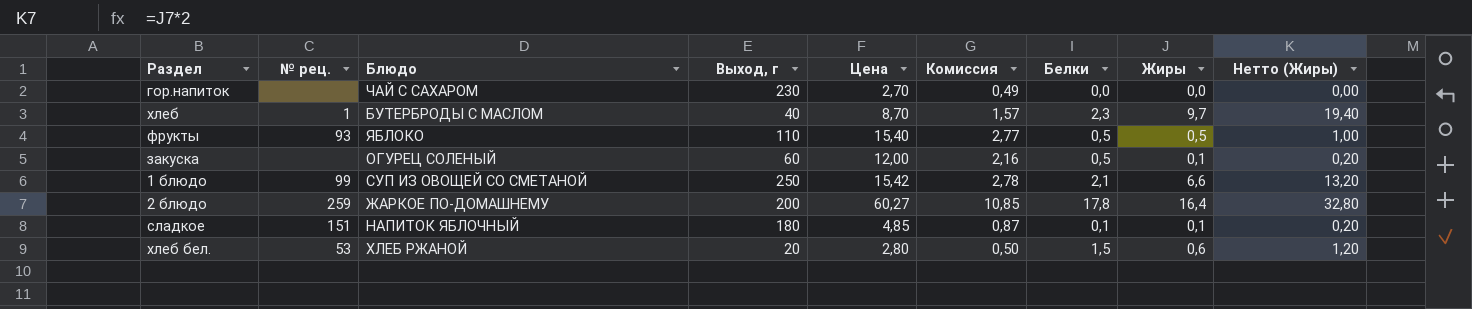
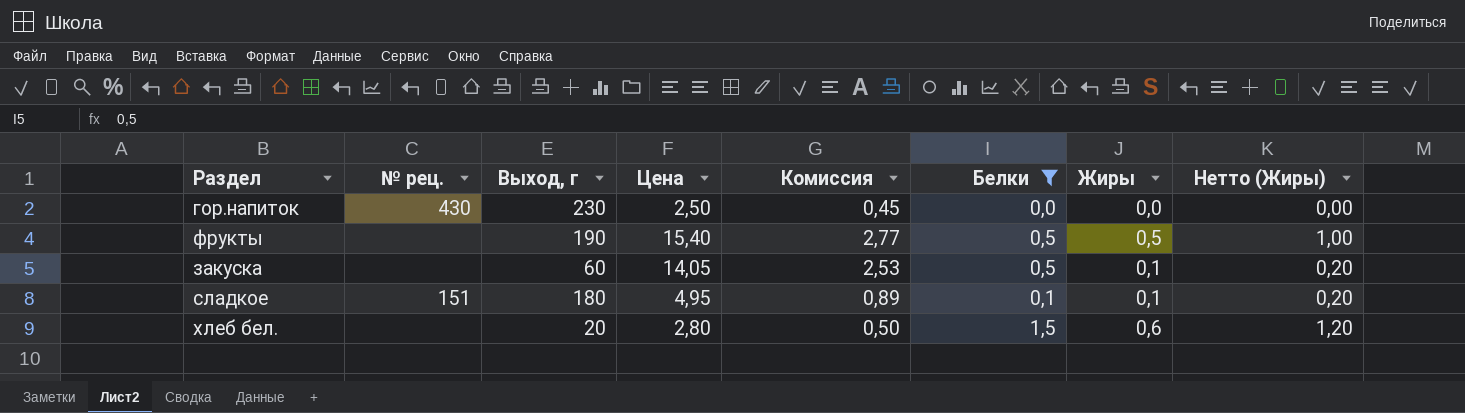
filter: none -> Белки <= 1,5
column Блюдо | position: 3 -> none
гор.напиток | № рец.: none -> 430
гор.напиток | Цена: 2,70 -> 2,50
гор.напиток | Комиссия: 0,49 -> 0,45
фрукты | № рец.: 93 -> none
фрукты | Выход, г: 110 -> 190
закуска | Цена: 12,00 -> 14,05
закуска | Комиссия: 2,16 -> 2,53
сладкое | Цена: 4,85 -> 4,95
сладкое | Комиссия: 0,87 -> 0,89
хлеб бел. | № рец.: 53 -> none

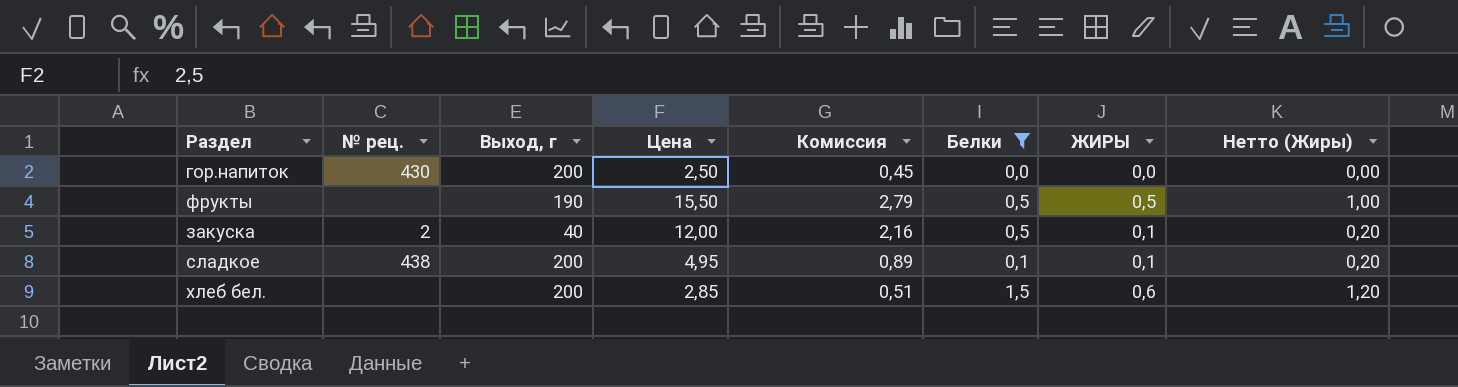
column name: Жиры -> ЖИРЫ
гор.напиток | Выход, г: 230 -> 200
фрукты | Цена: 15,40 -> 15,50
фрукты | Комиссия: 2,77 -> 2,79
закуска | № рец.: none -> 2
закуска | Выход, г: 60 -> 40
закуска | Цена: 14,05 -> 12,00
закуска | Комиссия: 2,53 -> 2,16
сладкое | № рец.: 151 -> 438
сладкое | Выход, г: 180 -> 200
хлеб бел. | Выход, г: 20 -> 200
хлеб бел. | Цена: 2,80 -> 2,85
хлеб бел. | Комиссия: 0,50 -> 0,51

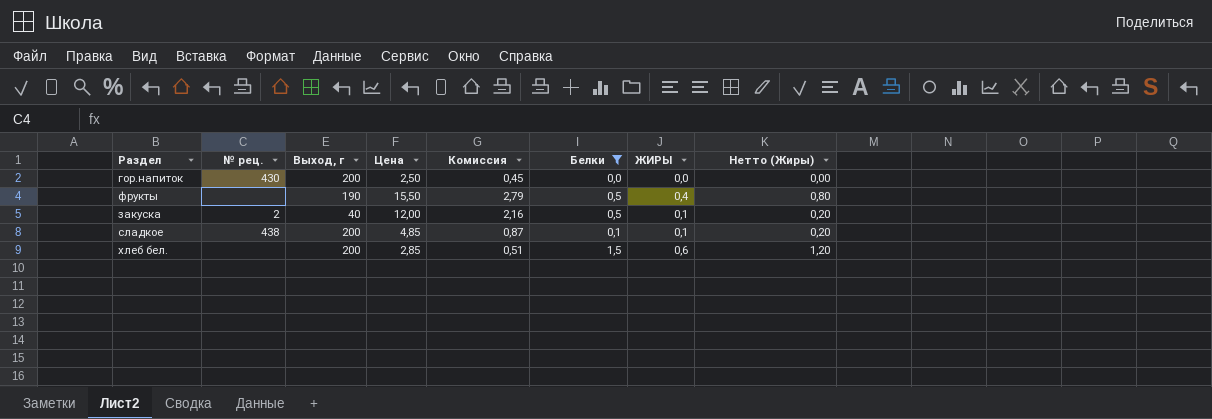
фрукты | ЖИРЫ: 0,5 -> 0,4
фрукты | Нетто (Жиры): 1,00 -> 0,80
сладкое | Цена: 4,95 -> 4,85
сладкое | Комиссия: 0,89 -> 0,87

